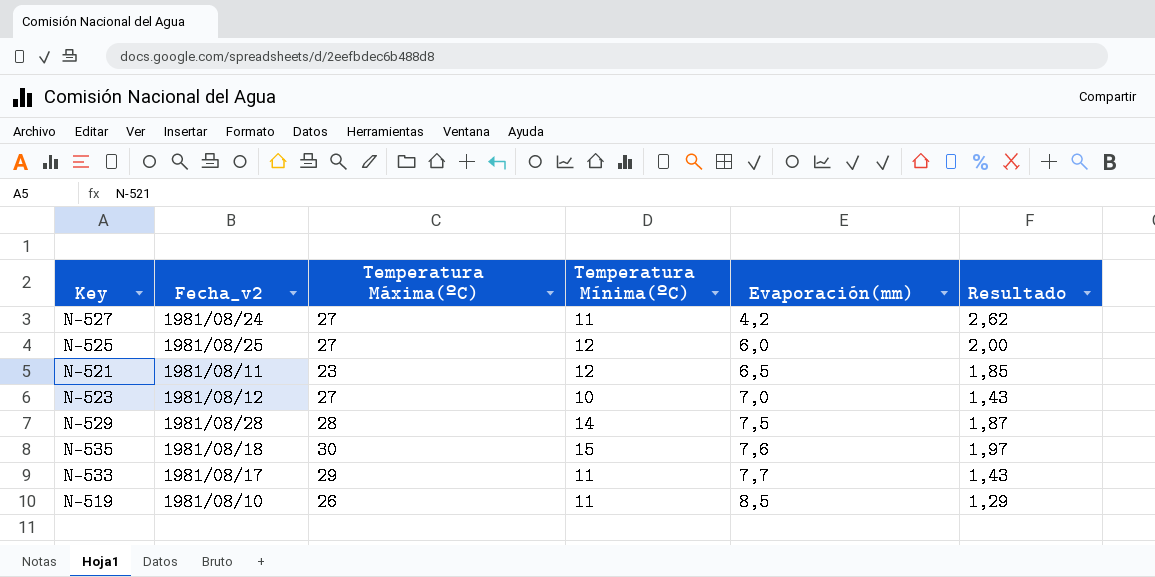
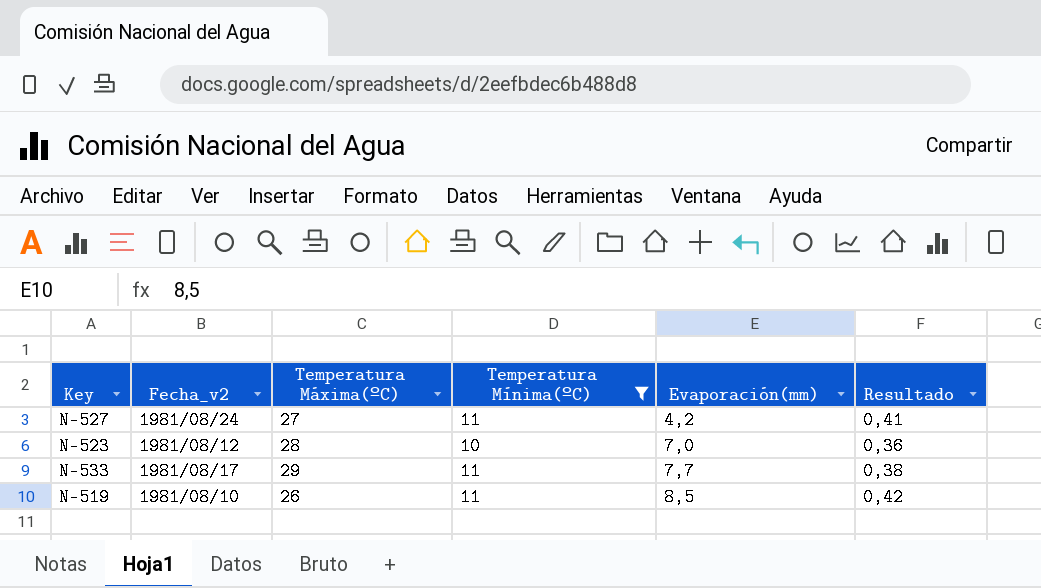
filter: none -> Temperatura Mínima(ºC) <= 11
column Resultado | formula: [Temperatura Mínima(ºC)] / [Evaporación(mm)] -> [Temperatura Mínima(ºC)] / [Temperatura Máxima(ºC)]
N-523 | Temperatura Máxima(ºC): 27 -> 28

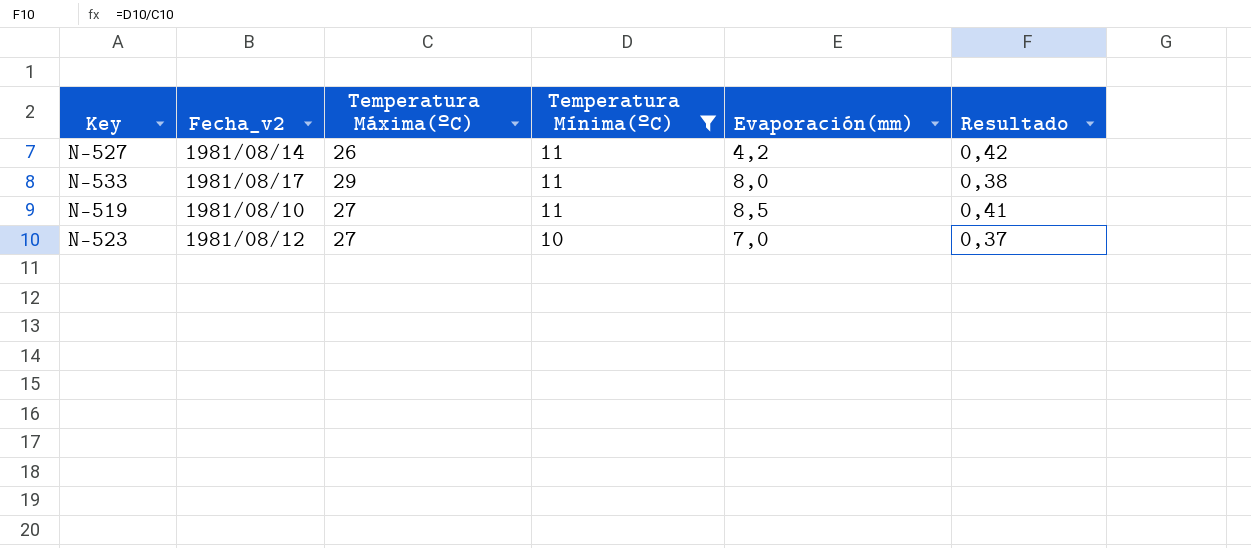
row order: Evaporación(mm) ascending -> Temperatura Mínima(ºC) descending
N-527 | Fecha_v2: 1981/08/24 -> 1981/08/14
N-527 | Temperatura Máxima(ºC): 27 -> 26
N-527 | Resultado: 0,41 -> 0,42
N-533 | Evaporación(mm): 7,7 -> 8,0
N-519 | Temperatura Máxima(ºC): 26 -> 27
N-519 | Resultado: 0,42 -> 0,41
N-523 | Temperatura Máxima(ºC): 28 -> 27
N-523 | Resultado: 0,36 -> 0,37

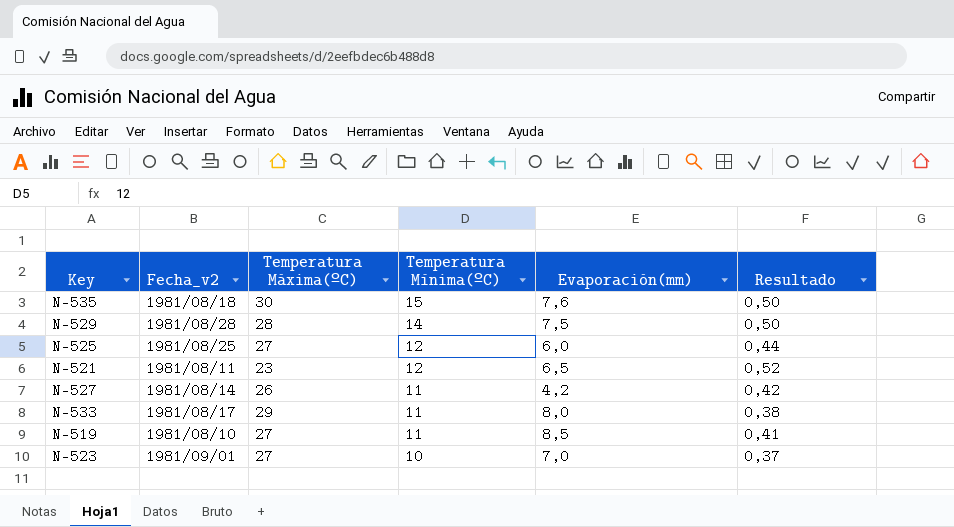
filter: Temperatura Mínima(ºC) <= 11 -> none
N-523 | Fecha_v2: 1981/08/12 -> 1981/09/01

